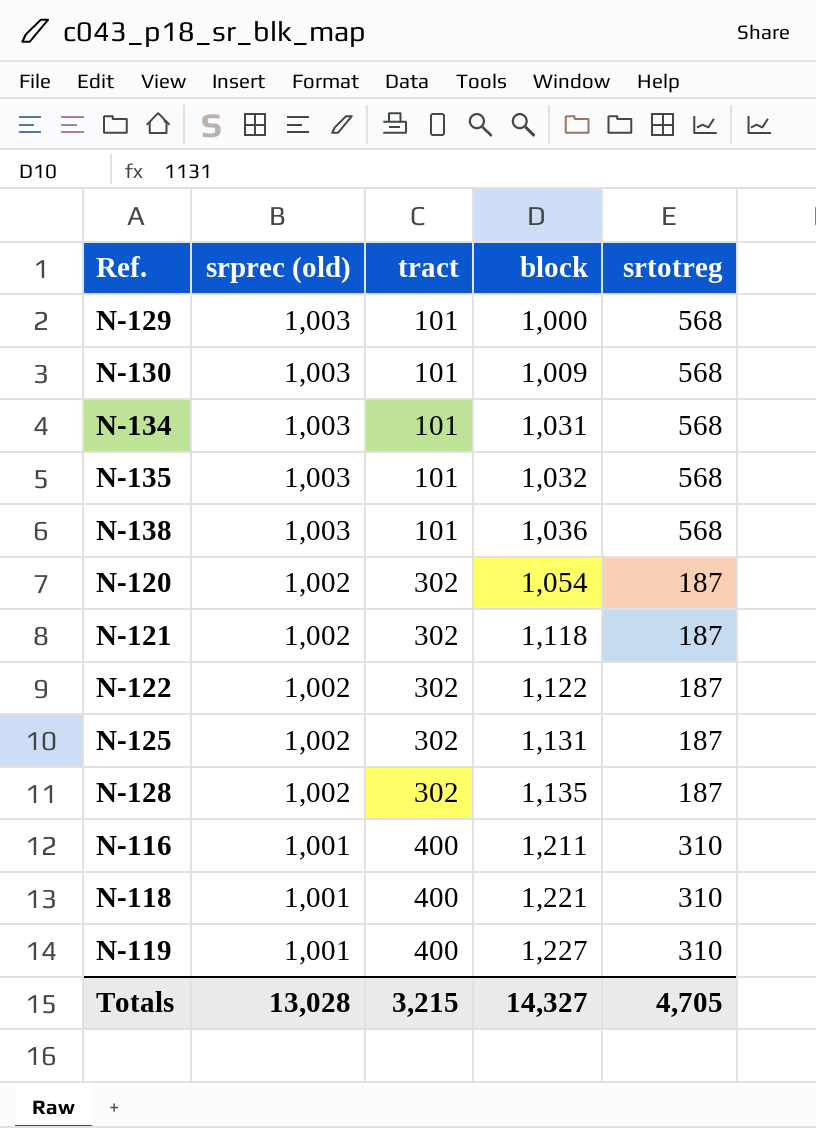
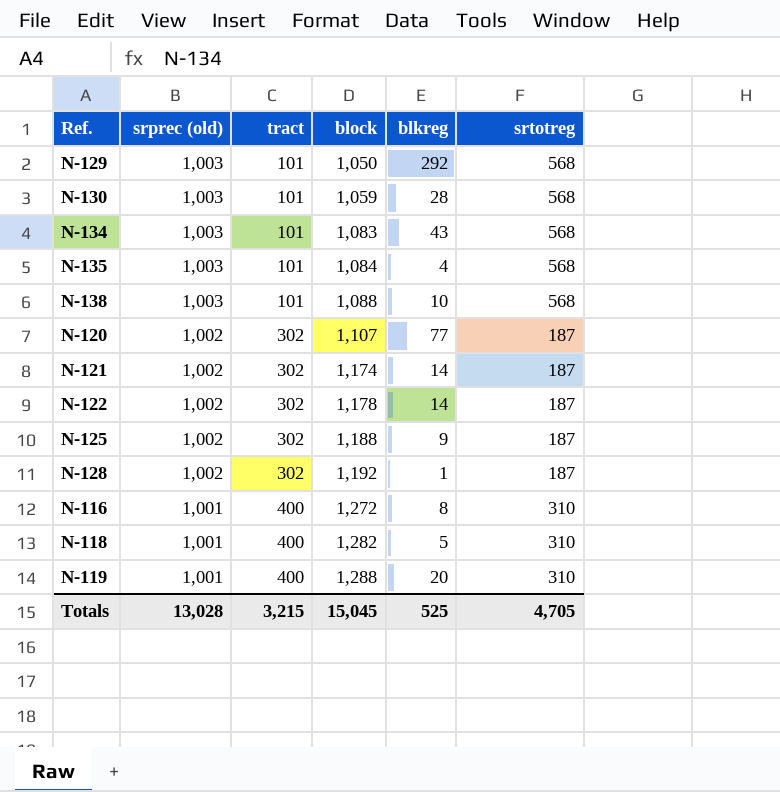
column blkreg | position: none -> 5
N-129 | block: 1,000 -> 1,050
N-130 | block: 1,009 -> 1,059
N-134 | block: 1,031 -> 1,083
N-135 | block: 1,032 -> 1,084
N-138 | block: 1,036 -> 1,088
N-120 | block: 1,054 -> 1,107
N-121 | block: 1,118 -> 1,174
N-122 | block: 1,122 -> 1,178
N-125 | block: 1,131 -> 1,188
N-128 | block: 1,135 -> 1,192
N-116 | block: 1,211 -> 1,272
N-118 | block: 1,221 -> 1,282
N-119 | block: 1,227 -> 1,288
Totals | block: 14,327 -> 15,045

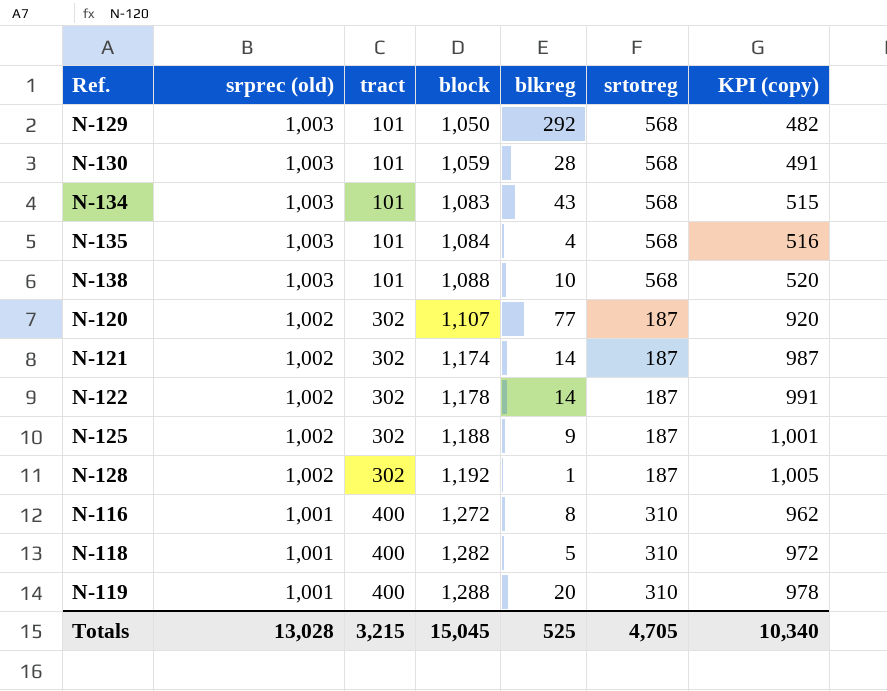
column KPI (copy) | formula: none -> [block] - [srtotreg]

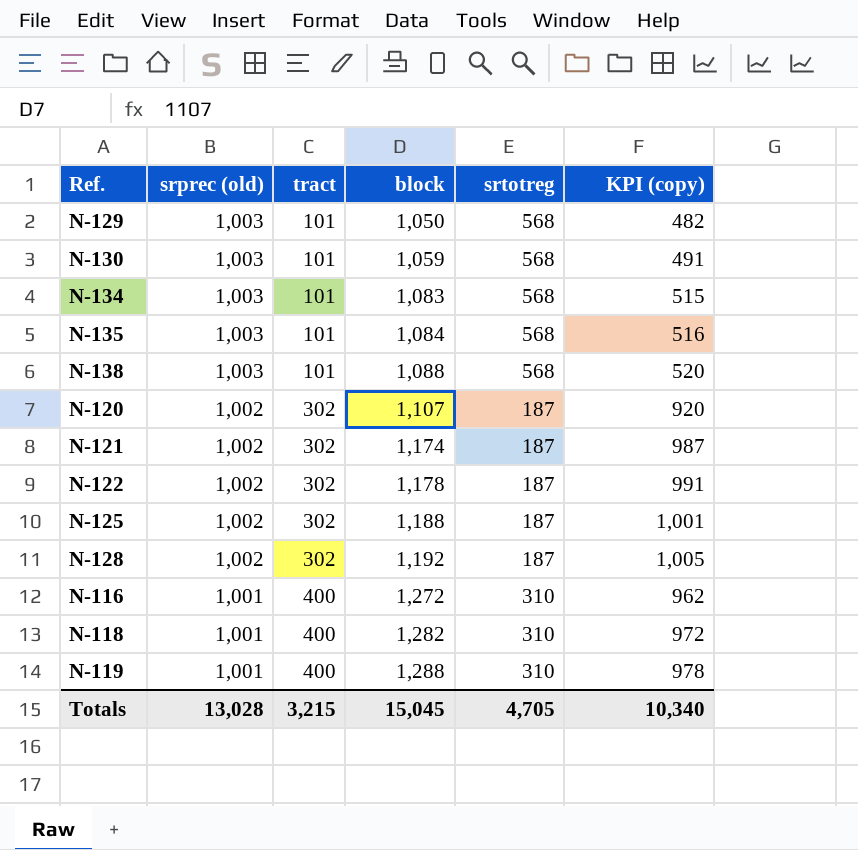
column blkreg | position: 5 -> none

